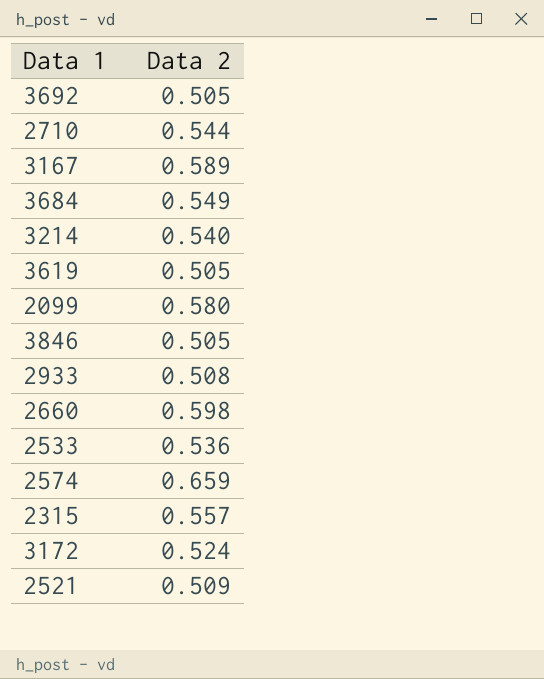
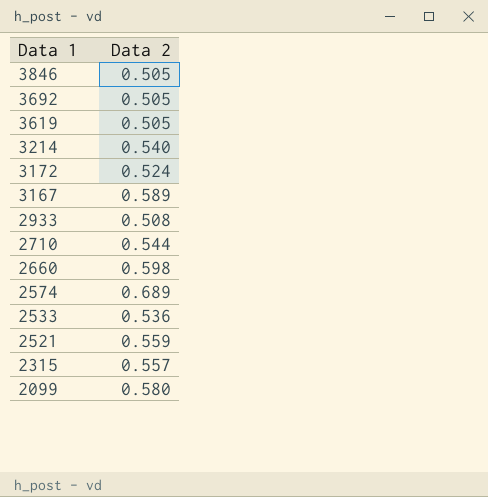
row order: none -> Data 1 descending
row 3684: 0.549 -> none
2574 | Data 2: 0.659 -> 0.689
2521 | Data 2: 0.509 -> 0.559

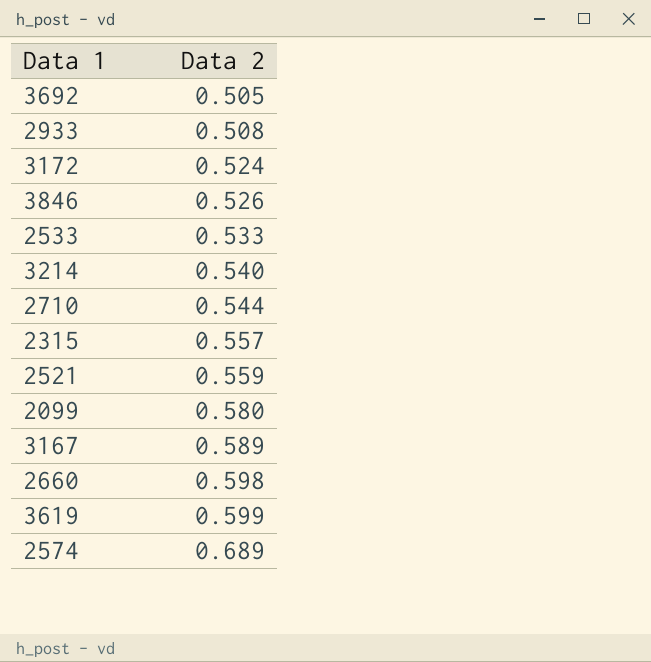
row order: Data 1 descending -> Data 2 ascending
3846 | Data 2: 0.505 -> 0.526
2533 | Data 2: 0.536 -> 0.533
3619 | Data 2: 0.505 -> 0.599

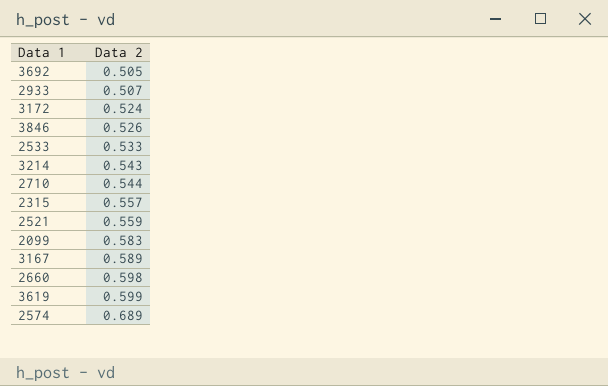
2933 | Data 2: 0.508 -> 0.507
3214 | Data 2: 0.540 -> 0.543
2099 | Data 2: 0.580 -> 0.583

